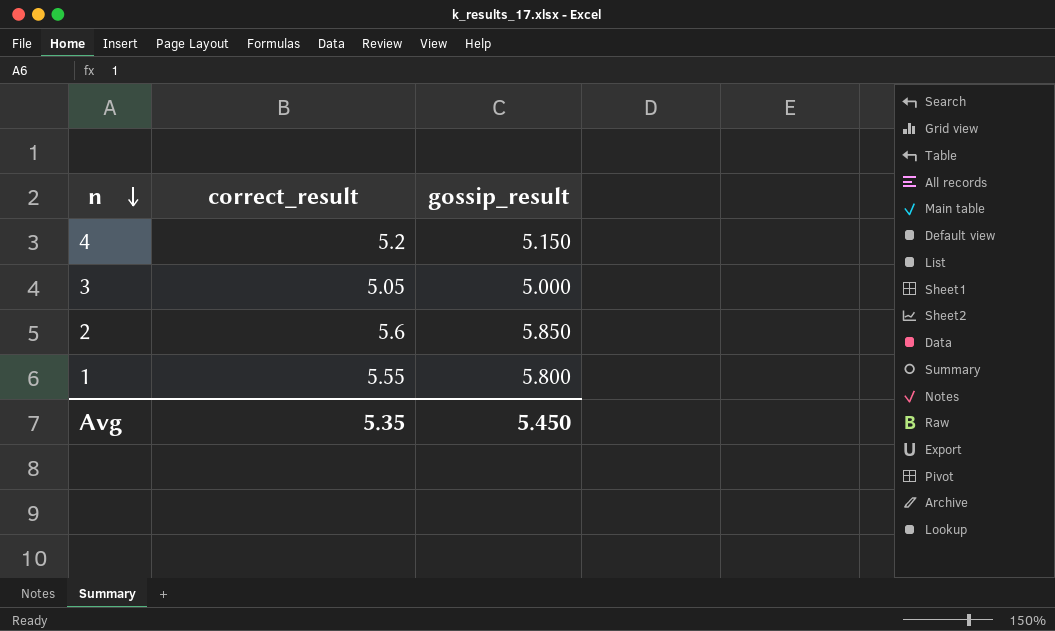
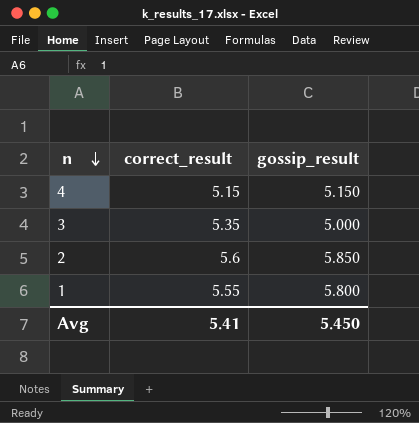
4 | correct_result: 5.2 -> 5.15
3 | correct_result: 5.05 -> 5.35
Avg | correct_result: 5.35 -> 5.41

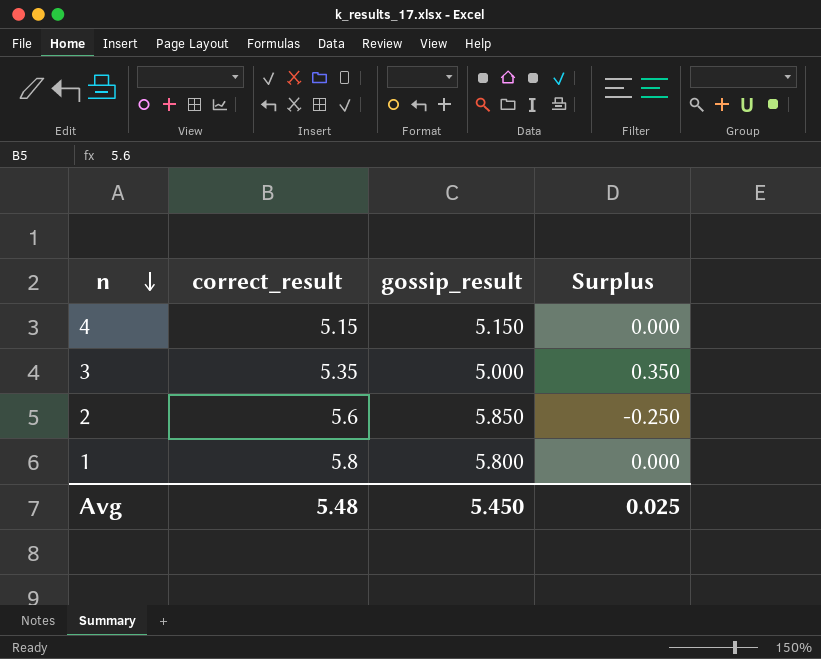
column Surplus | formula: none -> [correct_result] - [gossip_result]
1 | correct_result: 5.55 -> 5.8
Avg | correct_result: 5.41 -> 5.48

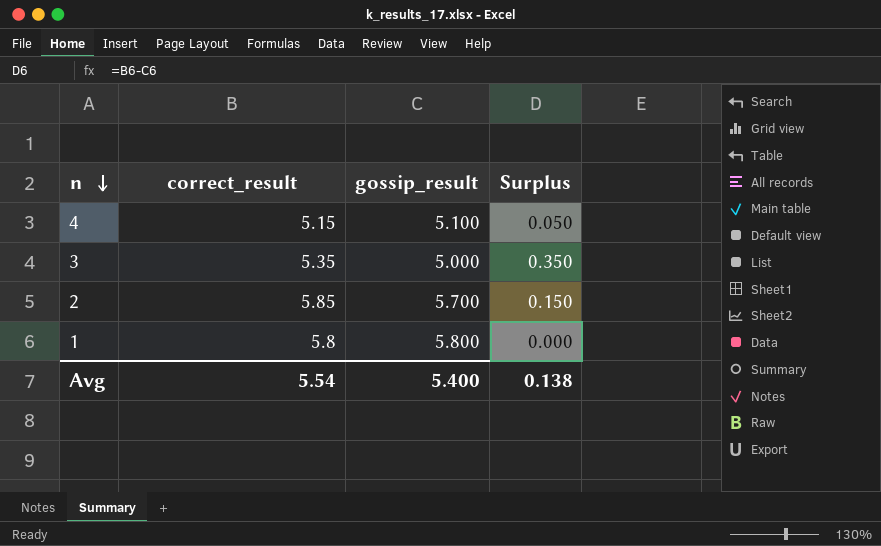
4 | gossip_result: 5.150 -> 5.100
4 | Surplus: 0.000 -> 0.050
2 | correct_result: 5.6 -> 5.85
2 | gossip_result: 5.850 -> 5.700
2 | Surplus: -0.250 -> 0.150
Avg | correct_result: 5.48 -> 5.54
Avg | gossip_result: 5.450 -> 5.400
Avg | Surplus: 0.025 -> 0.138

